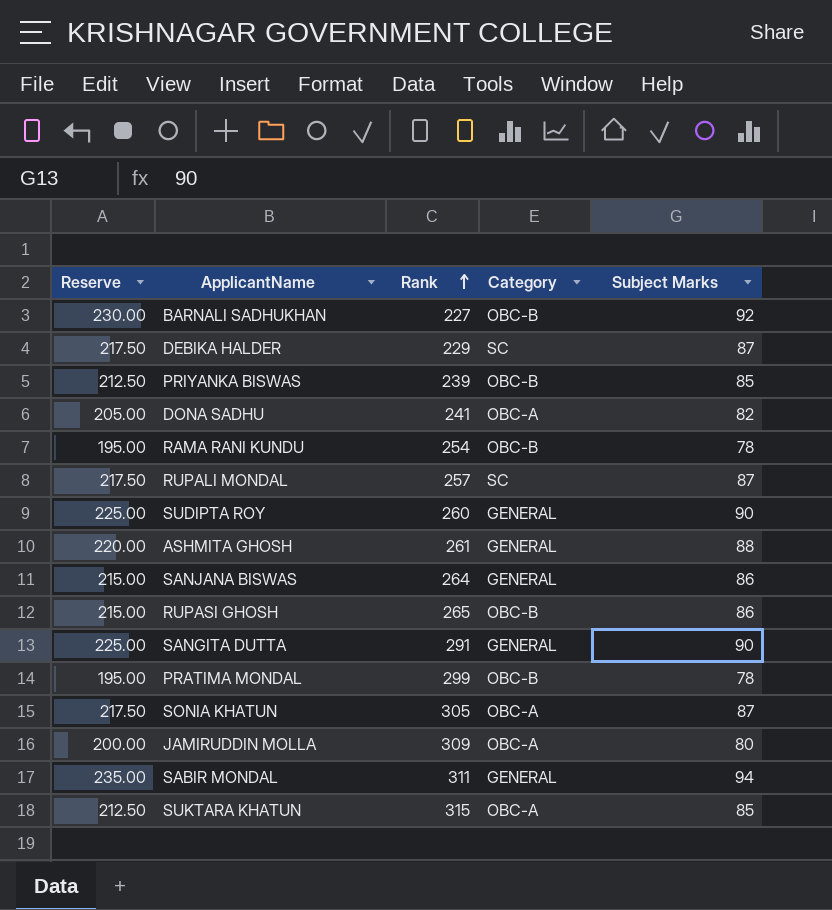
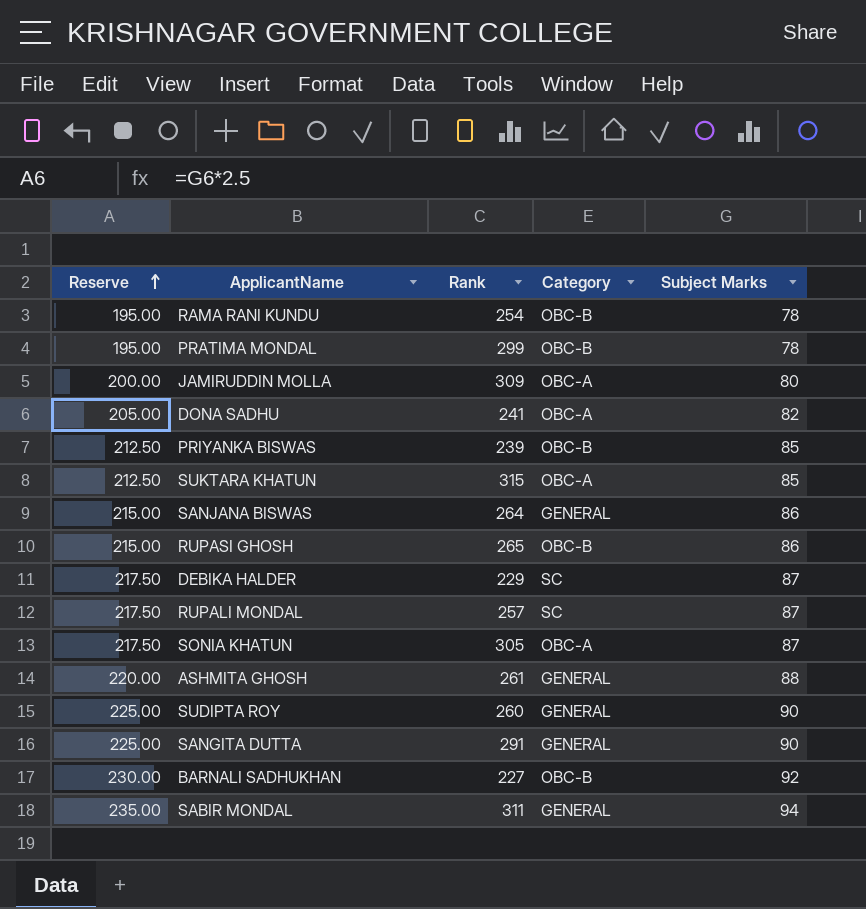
row order: Rank ascending -> Reserve ascending

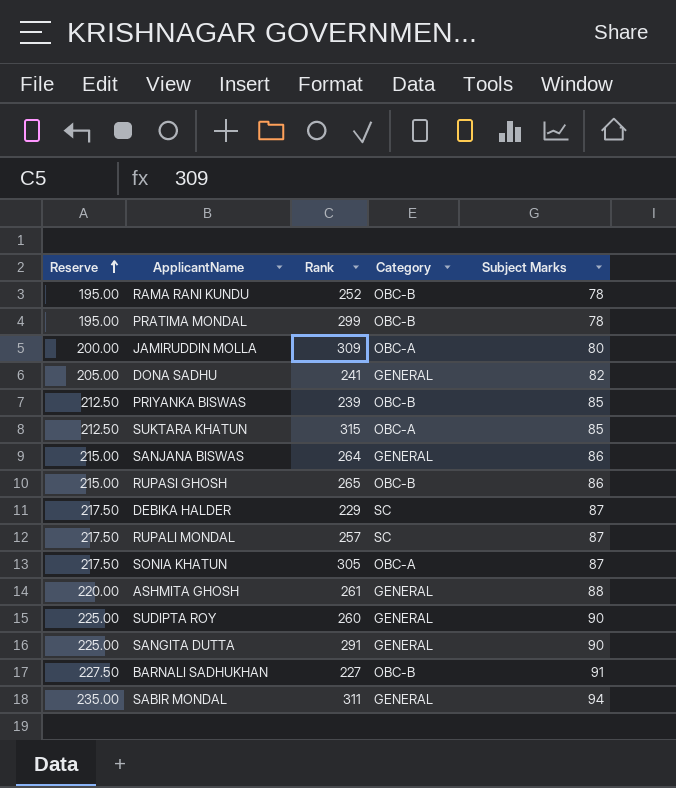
RAMA RANI KUNDU | Rank: 254 -> 252
DONA SADHU | Category: OBC-A -> GENERAL
BARNALI SADHUKHAN | Reserve: 230.00 -> 227.50
BARNALI SADHUKHAN | Subject Marks: 92 -> 91

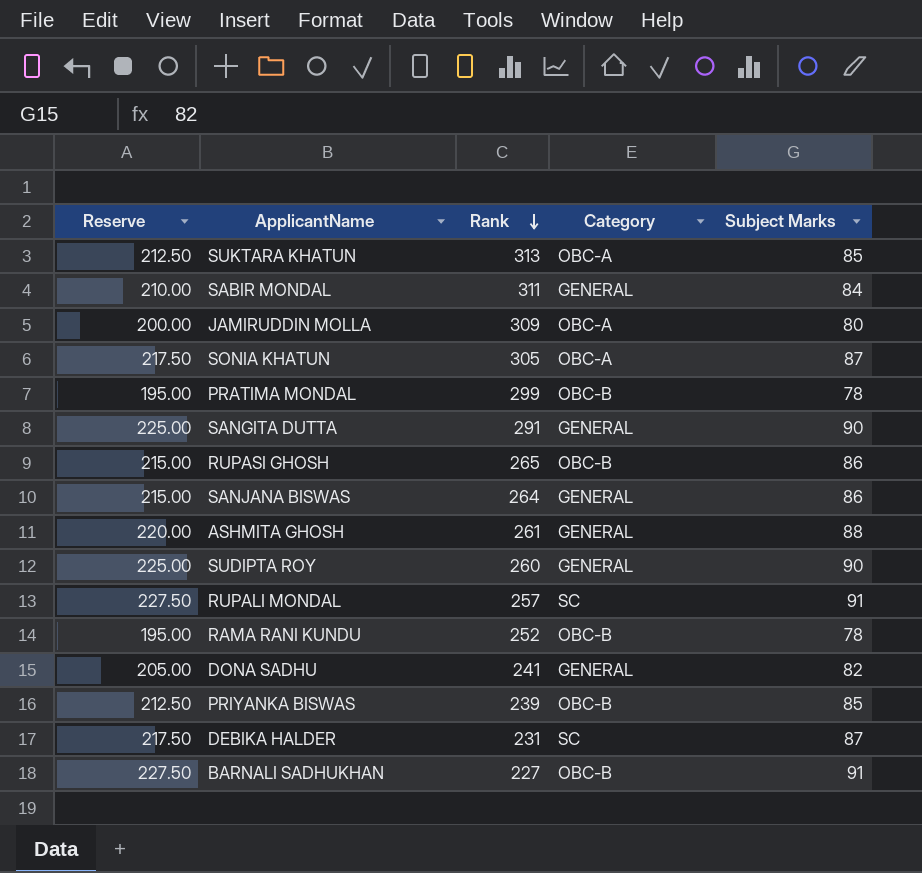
row order: Reserve ascending -> Rank descending
SUKTARA KHATUN | Rank: 315 -> 313
SABIR MONDAL | Reserve: 235.00 -> 210.00
SABIR MONDAL | Subject Marks: 94 -> 84
RUPALI MONDAL | Reserve: 217.50 -> 227.50
RUPALI MONDAL | Subject Marks: 87 -> 91
DEBIKA HALDER | Rank: 229 -> 231

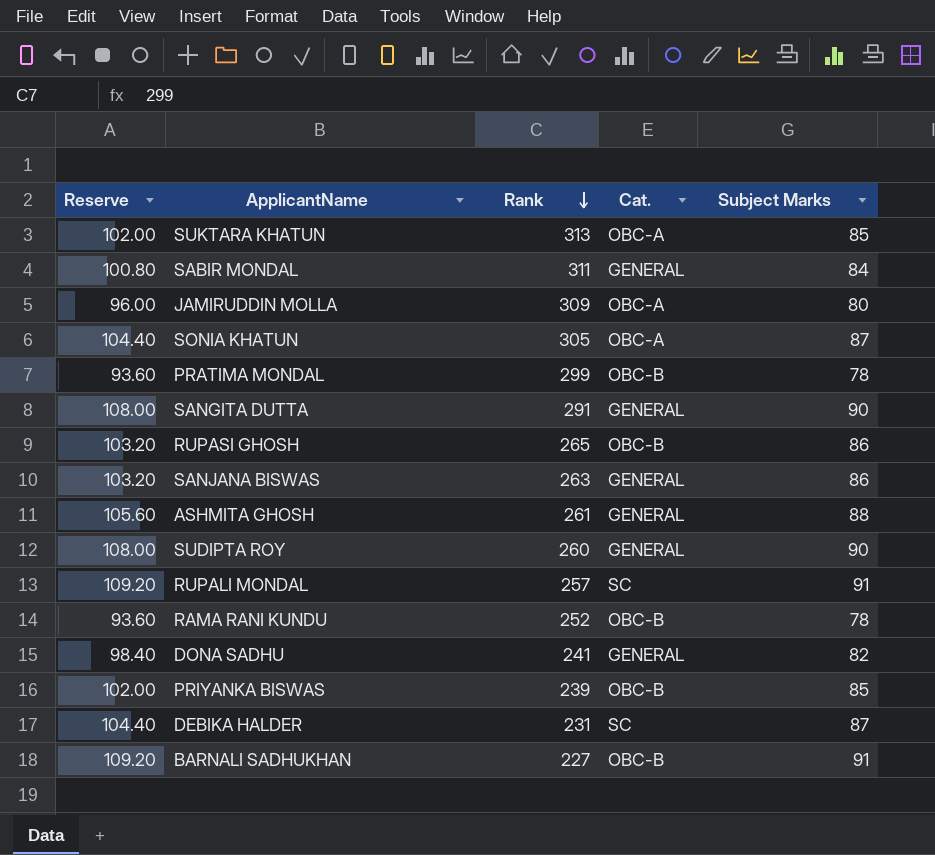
column Reserve | formula: [Subject Marks] * 2.5 -> [Subject Marks] * 1.2
column name: Category -> Cat.
SANJANA BISWAS | Rank: 264 -> 263

